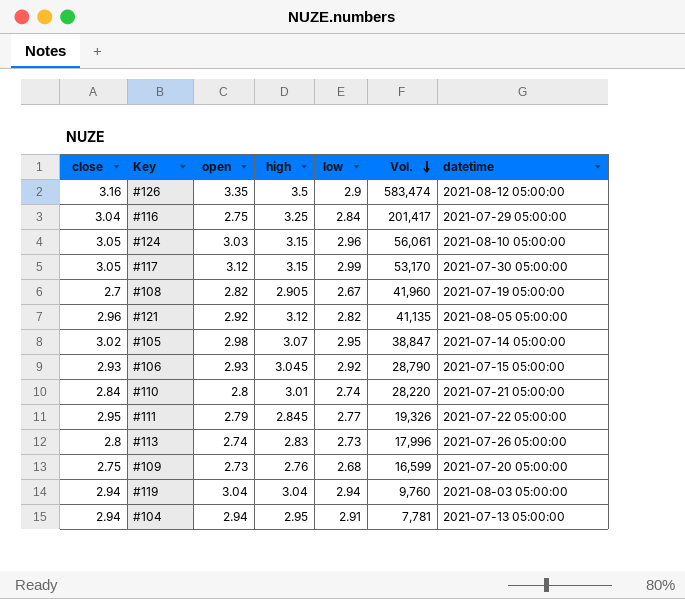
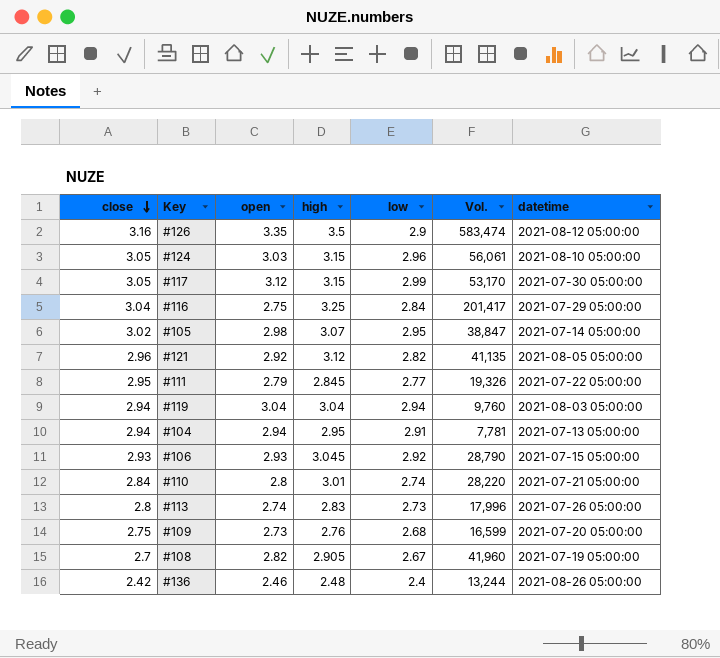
row order: Vol. descending -> close descending
row #136: none -> 2.42 | 2.46 | 2.48 | 2.4 | 13,244 | 2021-08-26 05:00:00

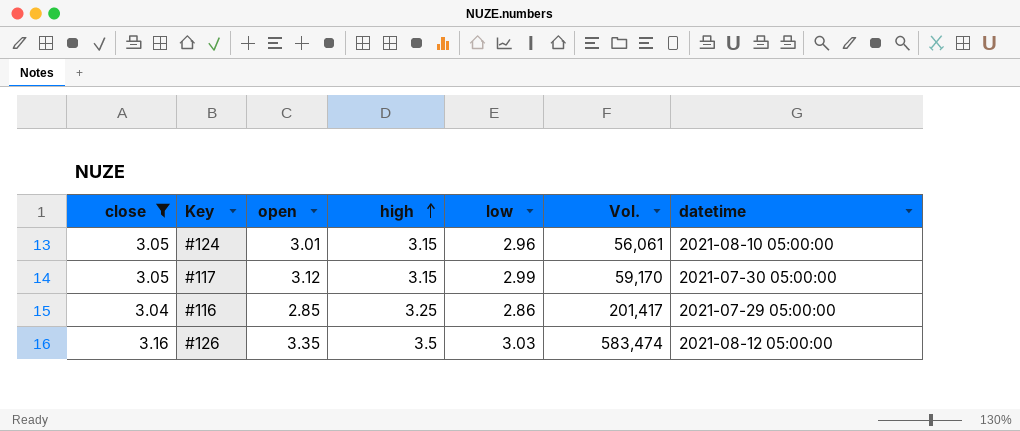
filter: none -> close >= 3.04
row order: close descending -> high ascending
#124 | open: 3.03 -> 3.01
#117 | Vol.: 53,170 -> 59,170
#116 | open: 2.75 -> 2.85
#116 | low: 2.84 -> 2.86
#126 | low: 2.9 -> 3.03

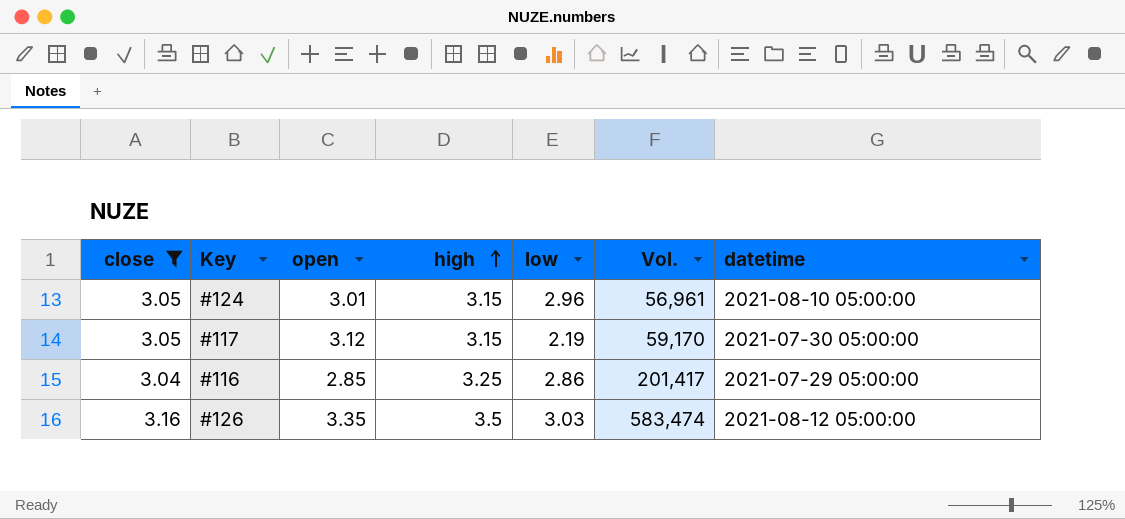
#124 | Vol.: 56,061 -> 56,961
#117 | low: 2.99 -> 2.19

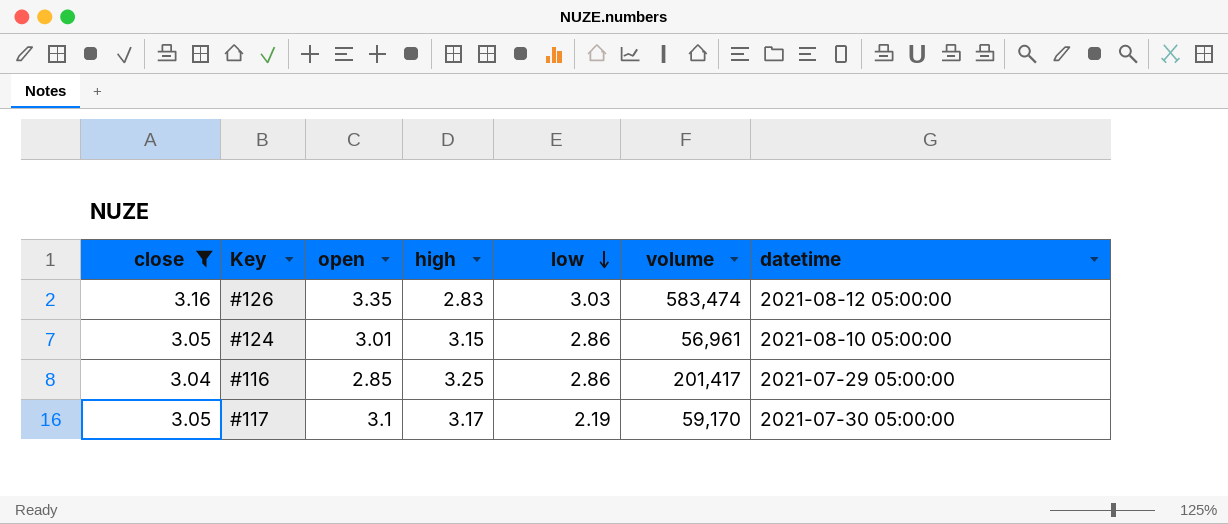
row order: high ascending -> low descending
column name: Vol. -> volume
#126 | high: 3.5 -> 2.83
#124 | low: 2.96 -> 2.86
#117 | open: 3.12 -> 3.1
#117 | high: 3.15 -> 3.17

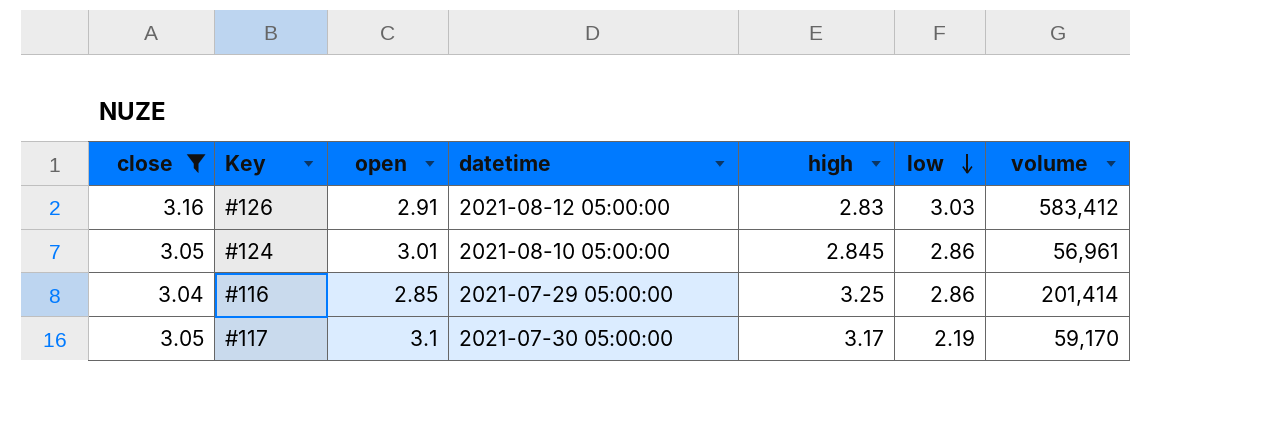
column datetime | position: 7 -> 4
#126 | open: 3.35 -> 2.91
#126 | volume: 583,474 -> 583,412
#124 | high: 3.15 -> 2.845
#116 | volume: 201,417 -> 201,414

